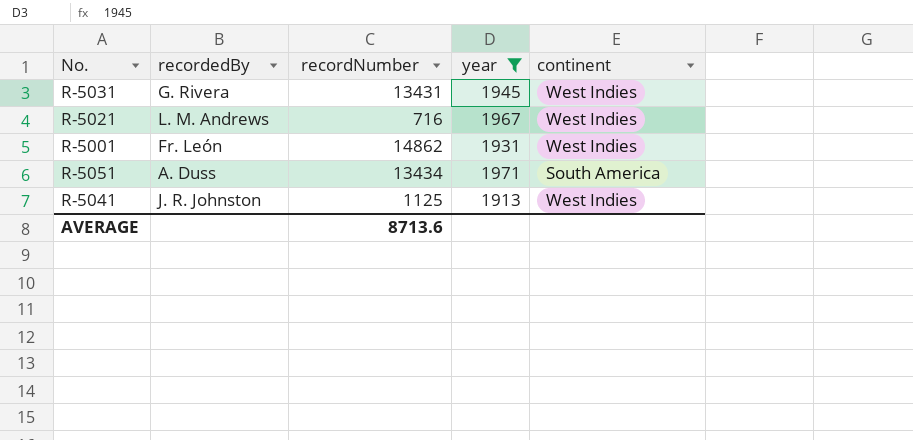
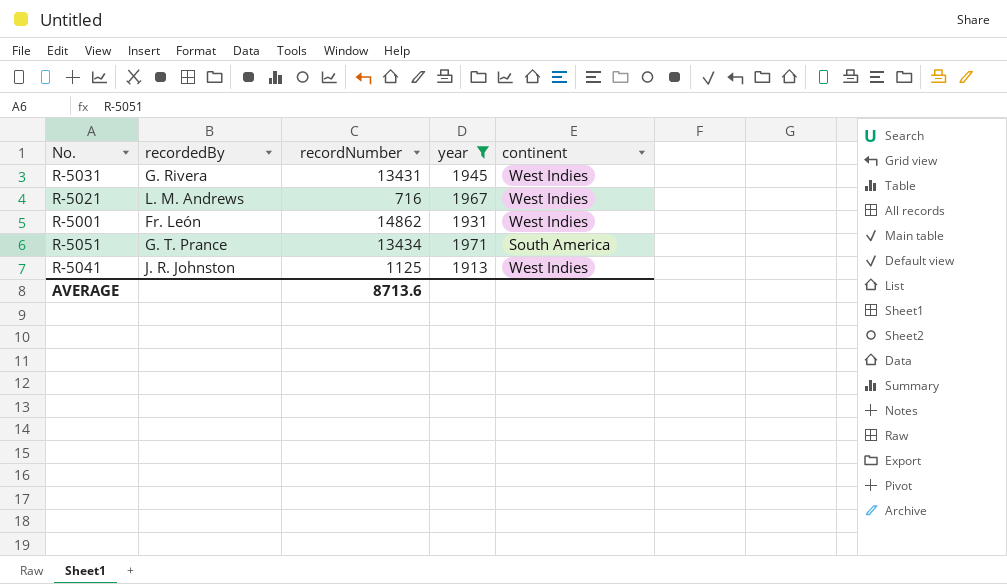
R-5051 | recordedBy: A. Duss -> G. T. Prance

